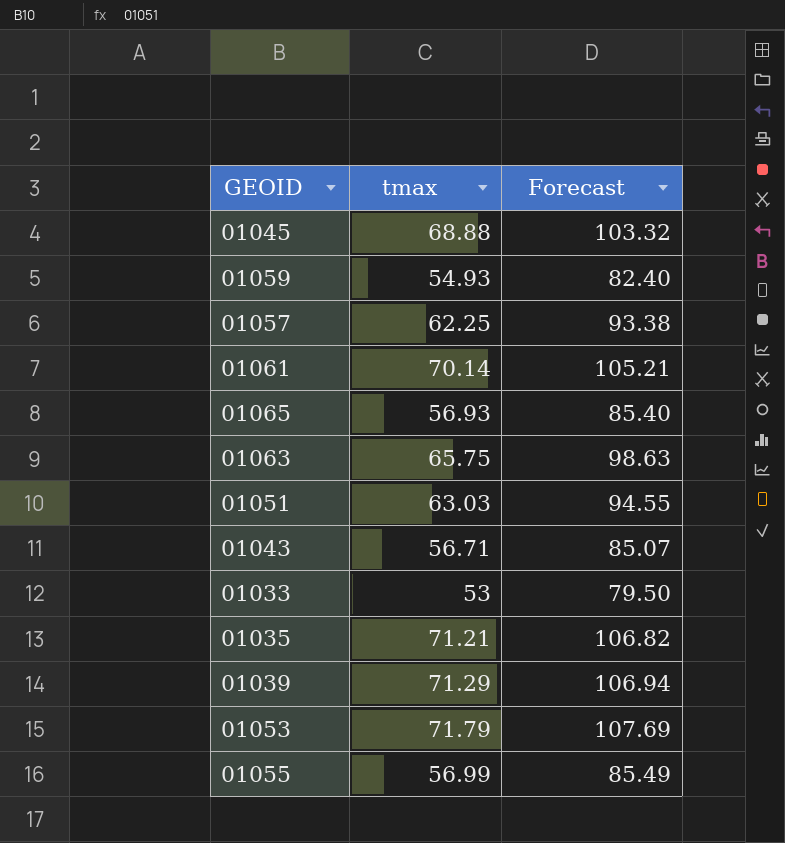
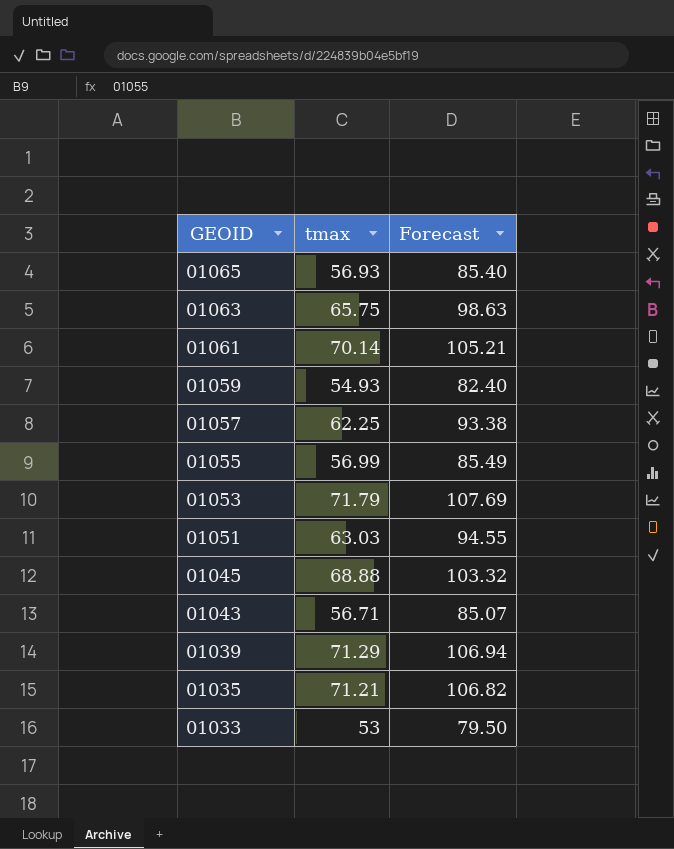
row order: none -> GEOID descending

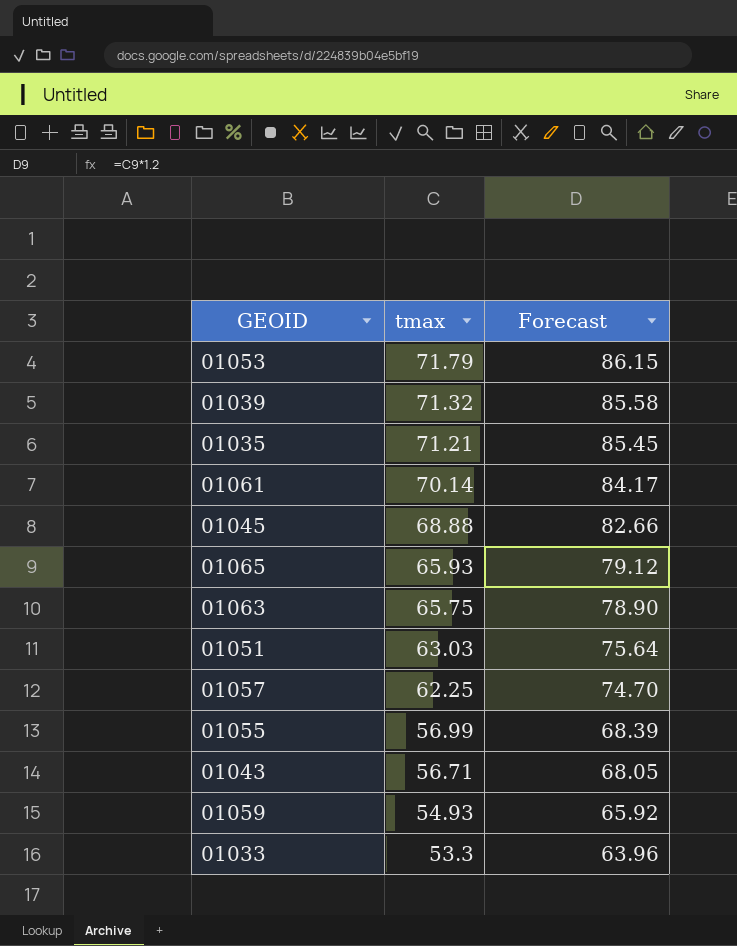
row order: GEOID descending -> tmax descending
column Forecast | formula: [tmax] * 1.5 -> [tmax] * 1.2
01039 | tmax: 71.29 -> 71.32
01065 | tmax: 56.93 -> 65.93
01033 | tmax: 53 -> 53.3

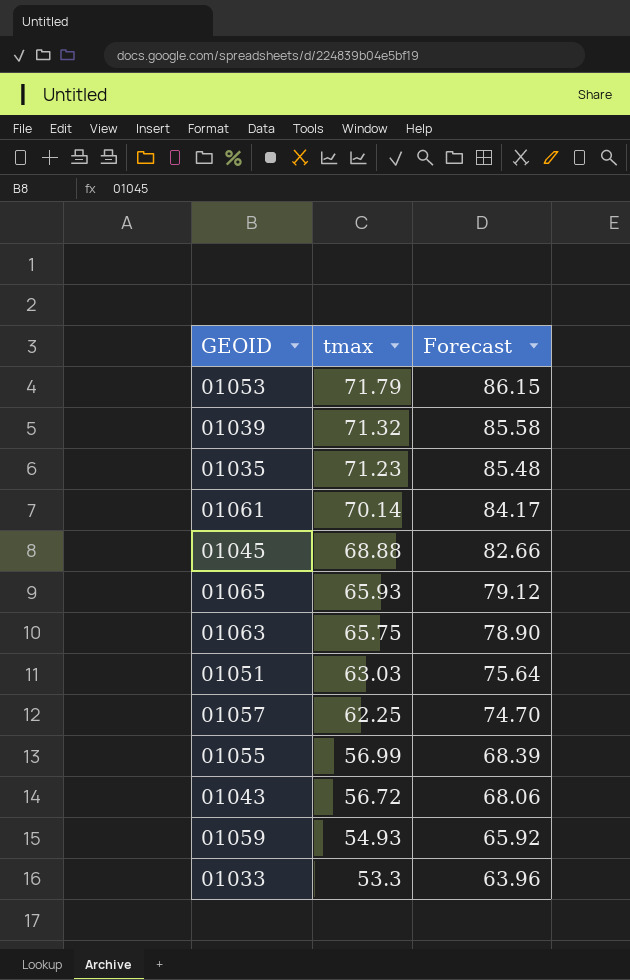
01035 | tmax: 71.21 -> 71.23
01035 | Forecast: 85.45 -> 85.48
01043 | tmax: 56.71 -> 56.72
01043 | Forecast: 68.05 -> 68.06

